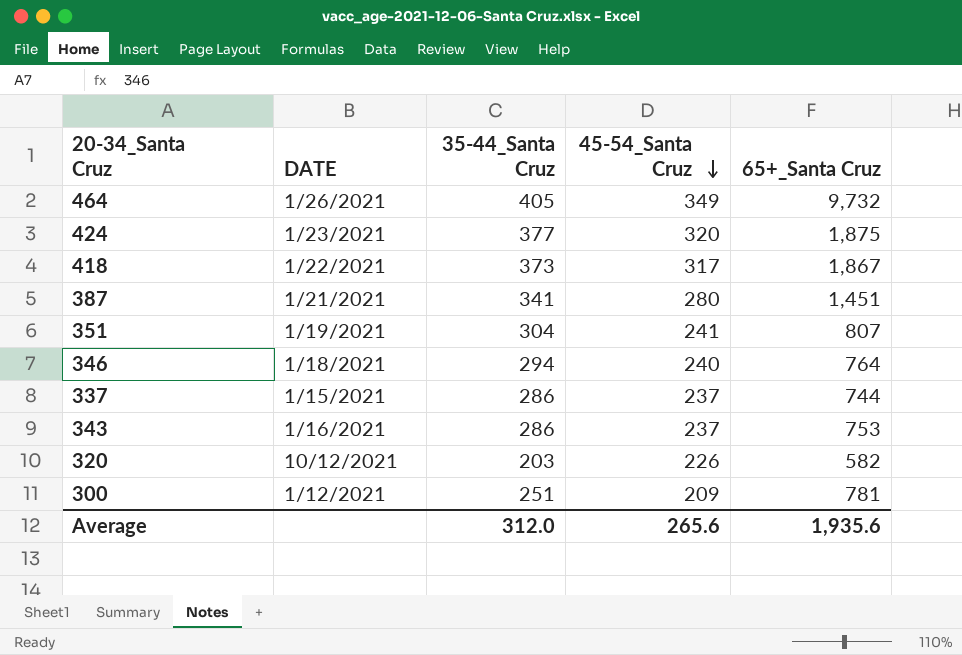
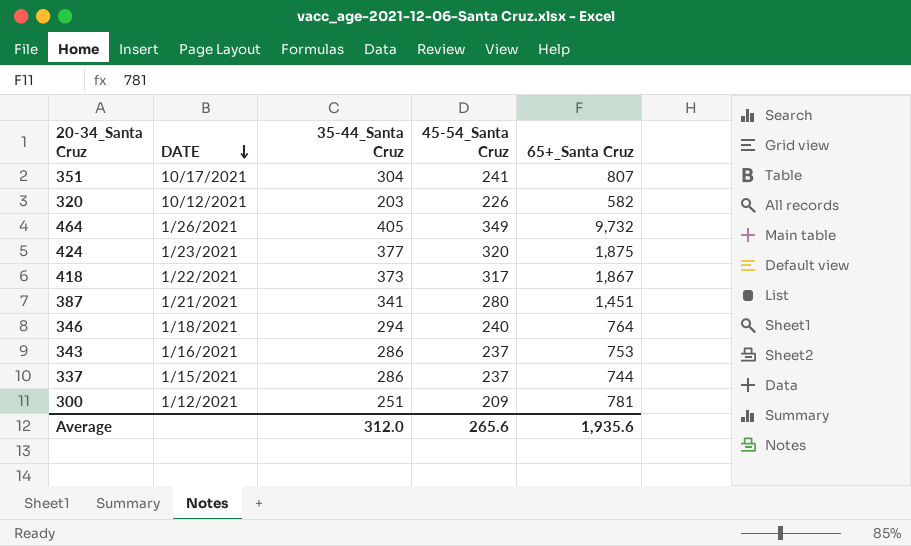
row order: 45-54_Santa Cruz descending -> DATE descending
351 | DATE: 1/19/2021 -> 10/17/2021

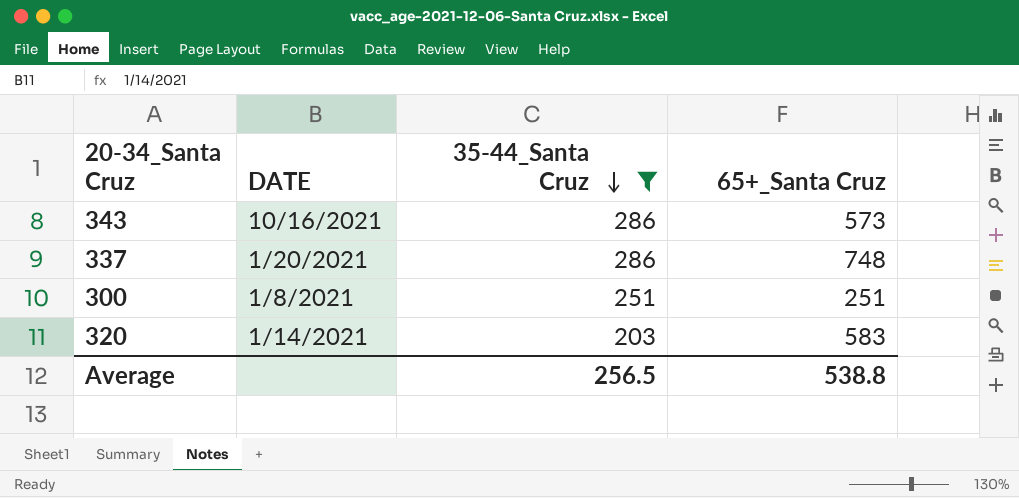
filter: none -> 35-44_Santa Cruz <= 286
row order: DATE descending -> 35-44_Santa Cruz descending
column 45-54_Santa Cruz | position: 4 -> none
343 | DATE: 1/16/2021 -> 10/16/2021
343 | 65+_Santa Cruz: 753 -> 573
337 | DATE: 1/15/2021 -> 1/20/2021
337 | 65+_Santa Cruz: 744 -> 748
300 | DATE: 1/12/2021 -> 1/8/2021
300 | 65+_Santa Cruz: 781 -> 251
320 | DATE: 10/12/2021 -> 1/14/2021
320 | 65+_Santa Cruz: 582 -> 583
Average | 35-44_Santa Cruz: 312.0 -> 256.5
Average | 65+_Santa Cruz: 1,935.6 -> 538.8

